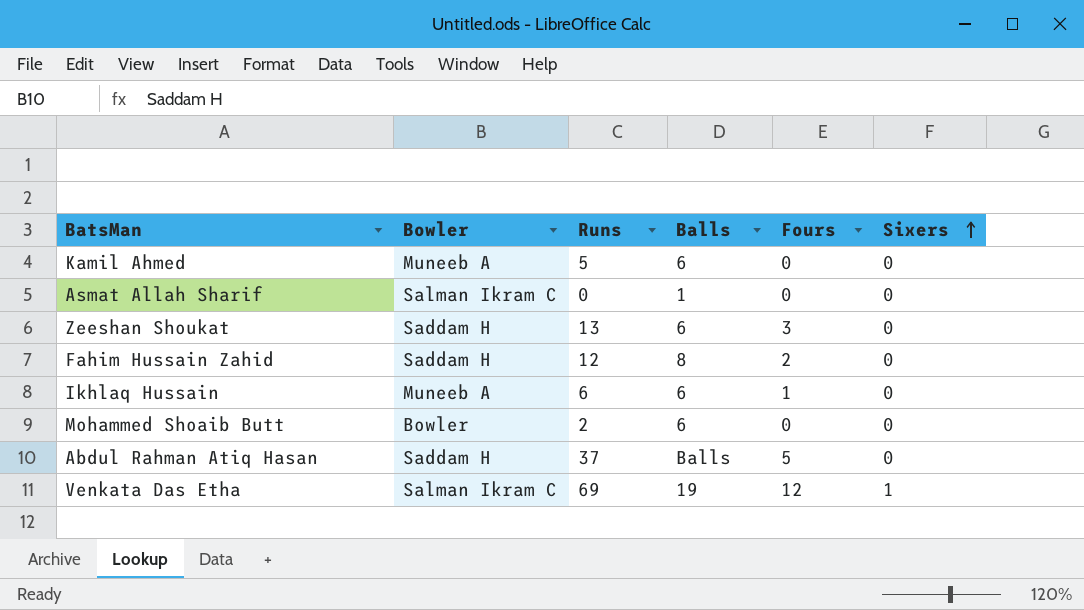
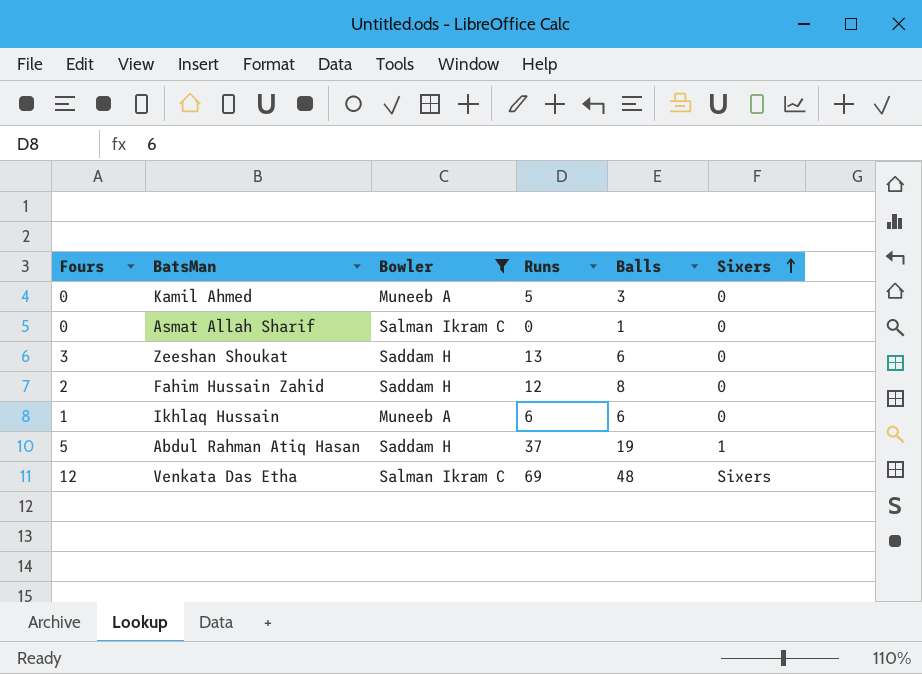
filter: none -> Bowler != Bowler
column Fours | position: 5 -> 1
Kamil Ahmed | Balls: 6 -> 3
Abdul Rahman Atiq Hasan | Balls: Balls -> 19
Abdul Rahman Atiq Hasan | Sixers: 0 -> 1
Venkata Das Etha | Balls: 19 -> 48
Venkata Das Etha | Sixers: 1 -> Sixers

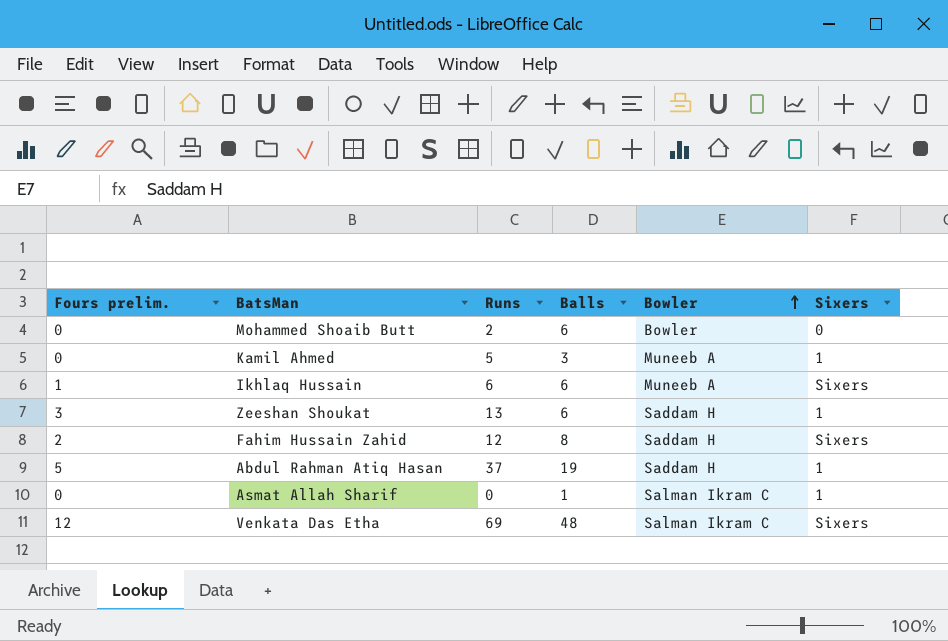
filter: Bowler != Bowler -> none
row order: Sixers ascending -> Bowler ascending
column name: Fours -> Fours prelim.
column Bowler | position: 3 -> 5
Kamil Ahmed | Sixers: 0 -> 1
Ikhlaq Hussain | Sixers: 0 -> Sixers
Zeeshan Shoukat | Sixers: 0 -> 1
Fahim Hussain Zahid | Sixers: 0 -> Sixers
Asmat Allah Sharif | Sixers: 0 -> 1

